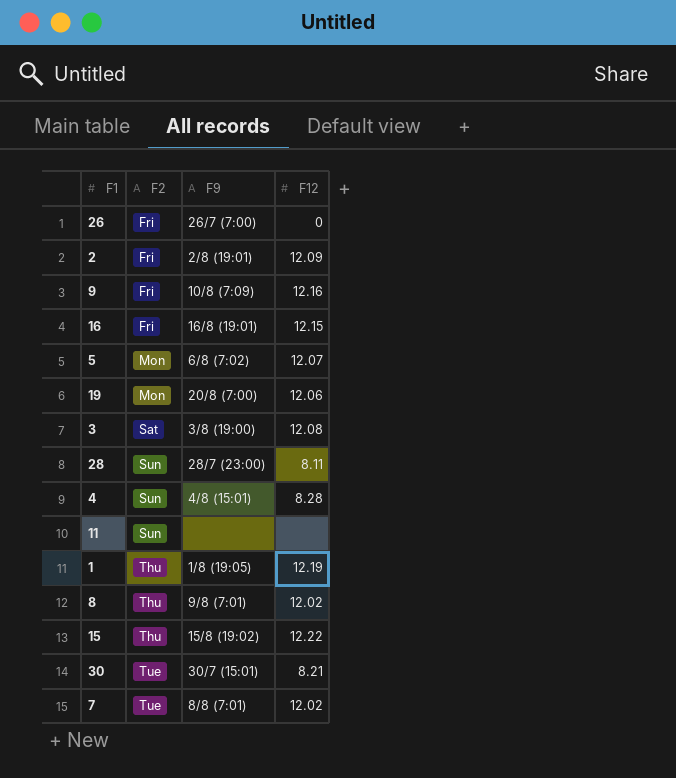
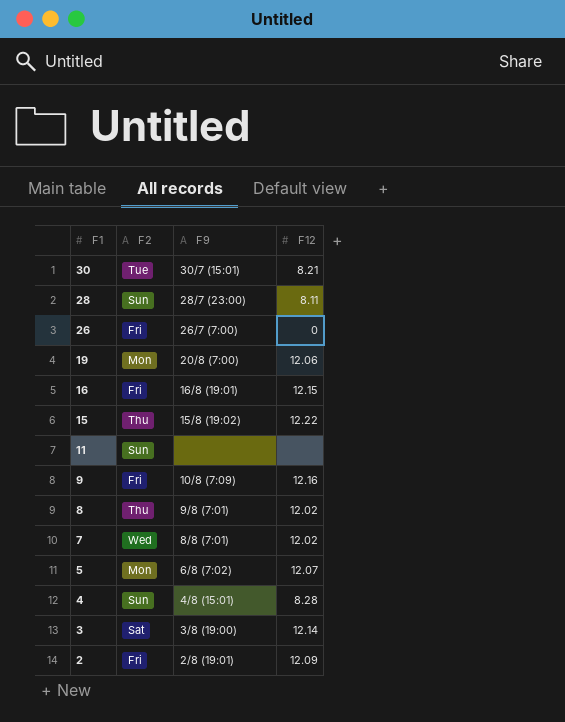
row order: F2 ascending -> F1 descending
row 1: Thu | 1/8 (19:05) | 12.19 -> none
7 | F2: Tue -> Wed
3 | F12: 12.08 -> 12.14

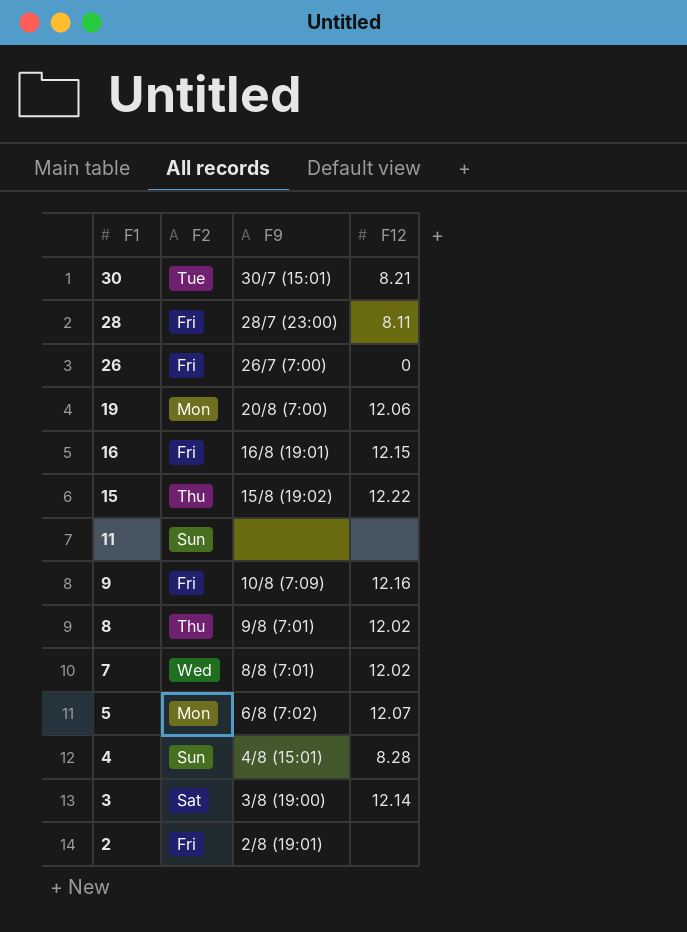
28 | F2: Sun -> Fri
2 | F12: 12.09 -> none

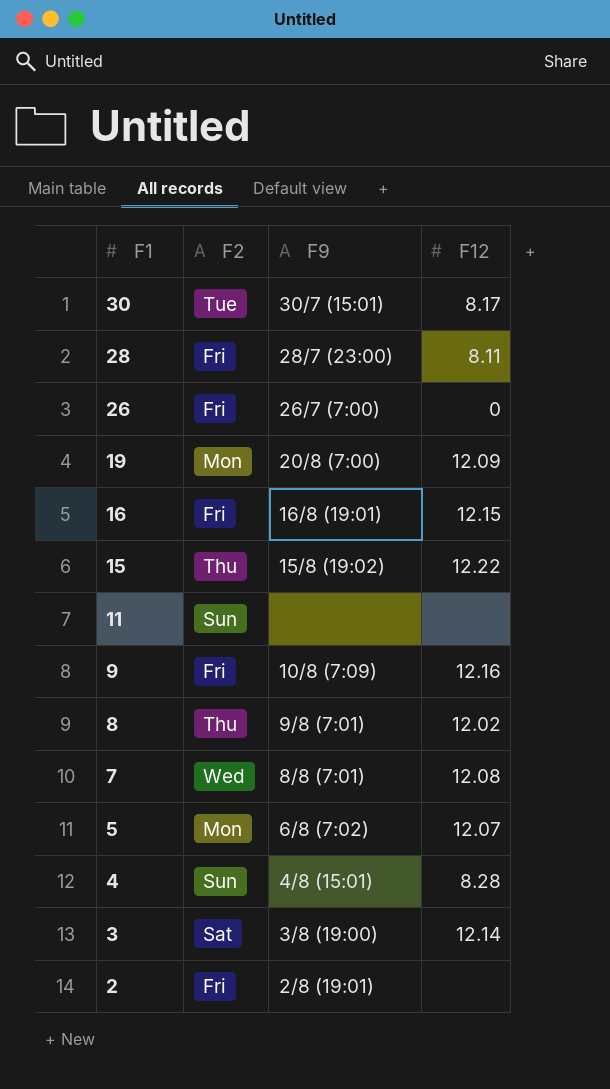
30 | F12: 8.21 -> 8.17
19 | F12: 12.06 -> 12.09
7 | F12: 12.02 -> 12.08

